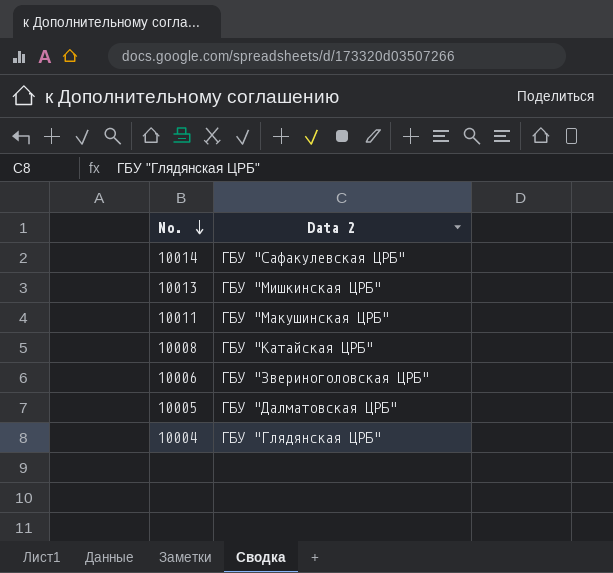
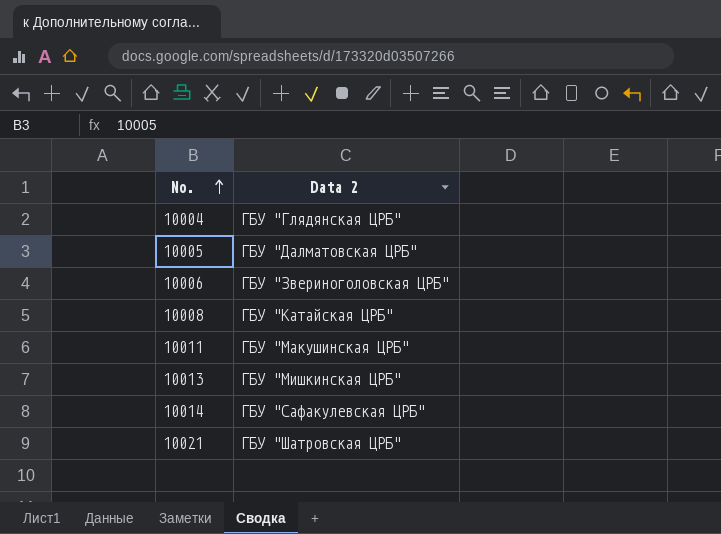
row order: No. descending -> No. ascending
row 10021: none -> ГБУ "Шатровская ЦРБ"

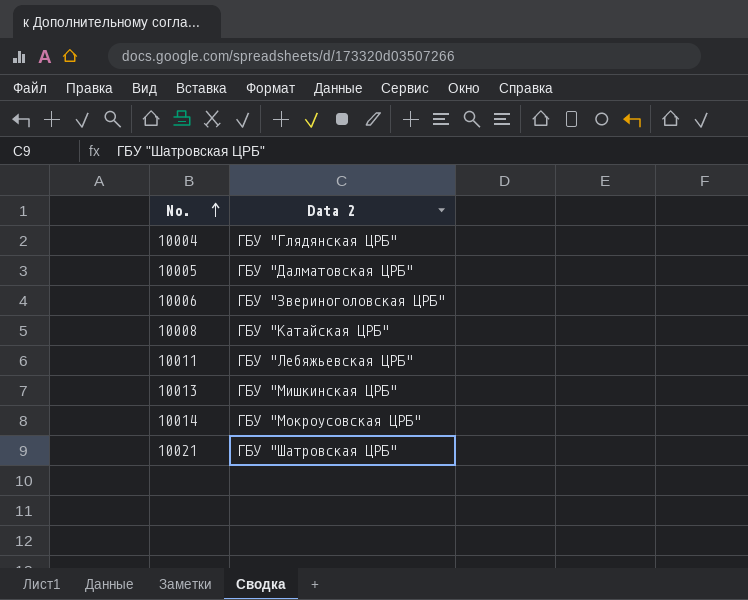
10011 | Data 2: ГБУ "Макушинская ЦРБ" -> ГБУ "Лебяжьевская ЦРБ"
10014 | Data 2: ГБУ "Сафакулевская ЦРБ" -> ГБУ "Мокроусовская ЦРБ"

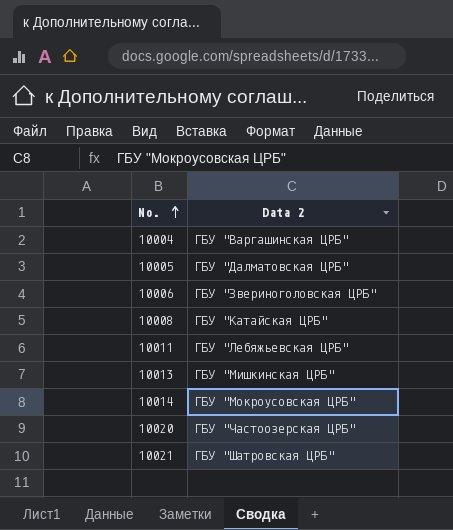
10004 | Data 2: ГБУ "Глядянская ЦРБ" -> ГБУ "Варгашинская ЦРБ"
row 10020: none -> ГБУ "Частоозерская ЦРБ"

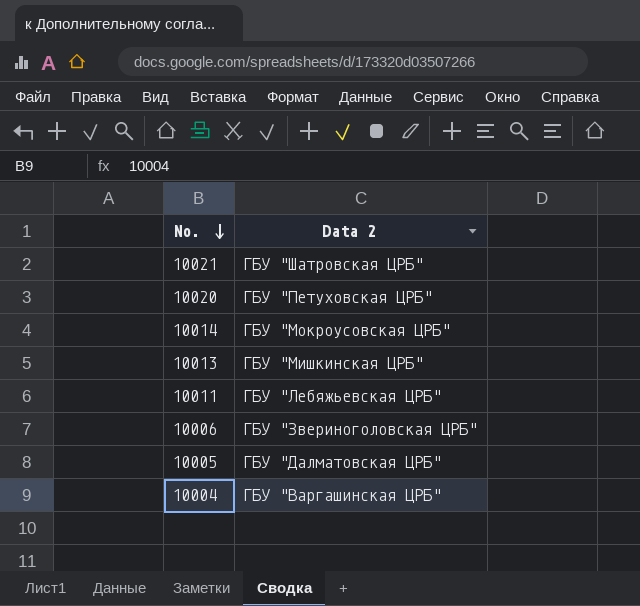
row order: No. ascending -> No. descending
row 10008: ГБУ "Катайская ЦРБ" -> none
10020 | Data 2: ГБУ "Частоозерская ЦРБ" -> ГБУ "Петуховская ЦРБ"

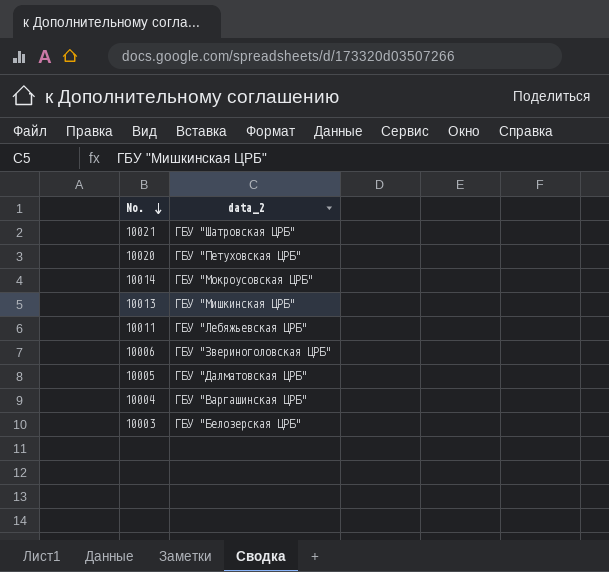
column name: Data 2 -> data_2
row 10003: none -> ГБУ "Белозерская ЦРБ"

